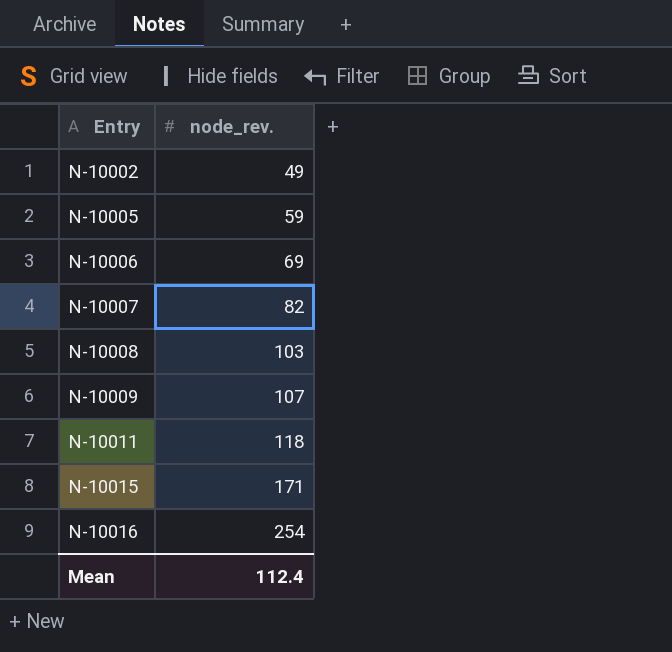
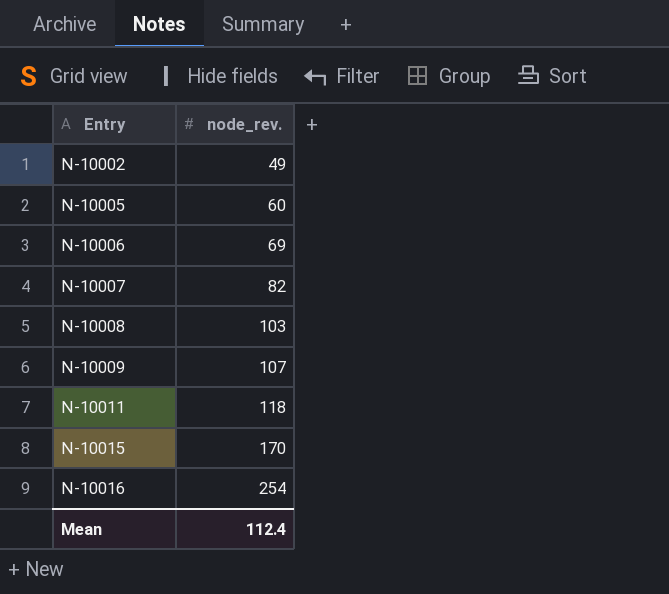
N-10005 | node_rev.: 59 -> 60
N-10015 | node_rev.: 171 -> 170

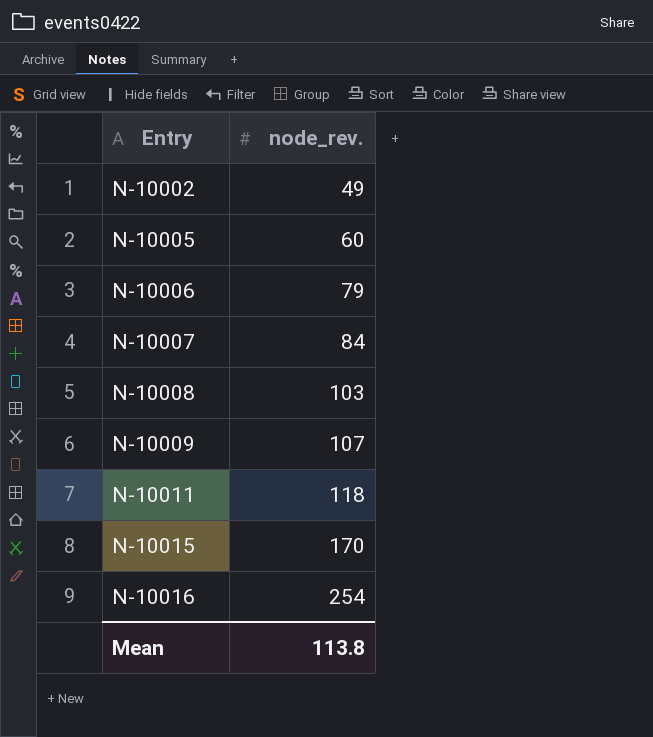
N-10006 | node_rev.: 69 -> 79
N-10007 | node_rev.: 82 -> 84
Mean | node_rev.: 112.4 -> 113.8

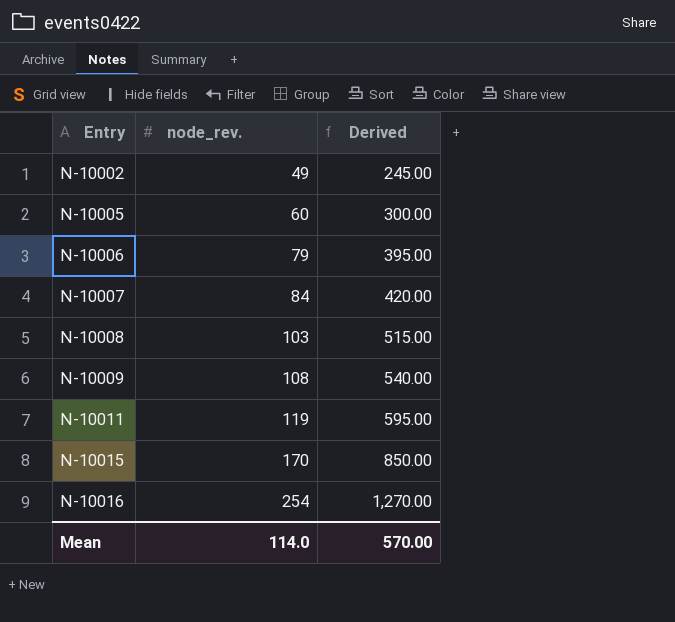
column Derived | formula: none -> [node_rev.] * 5
N-10009 | node_rev.: 107 -> 108
N-10011 | node_rev.: 118 -> 119
Mean | node_rev.: 113.8 -> 114.0

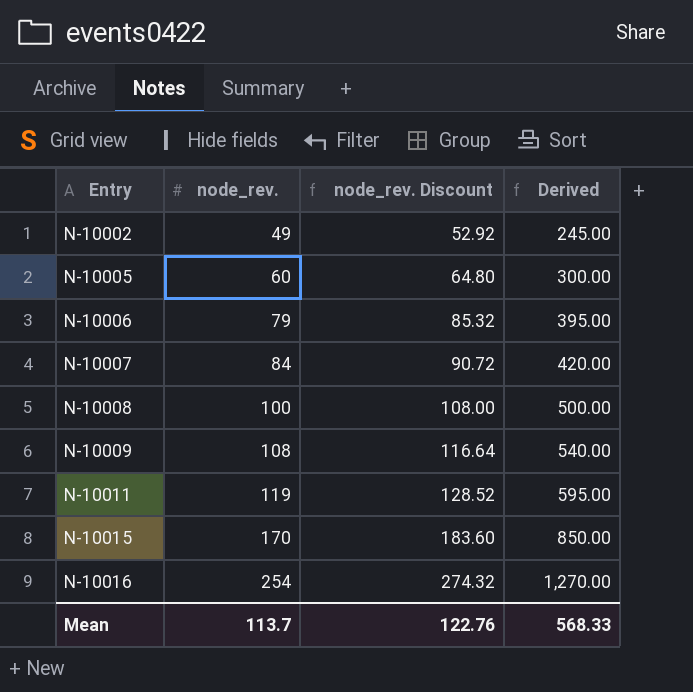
column node_rev. Discount | formula: none -> [node_rev.] * 1.08
N-10008 | node_rev.: 103 -> 100
N-10008 | Derived: 515.00 -> 500.00
Mean | node_rev.: 114.0 -> 113.7
Mean | Derived: 570.00 -> 568.33

